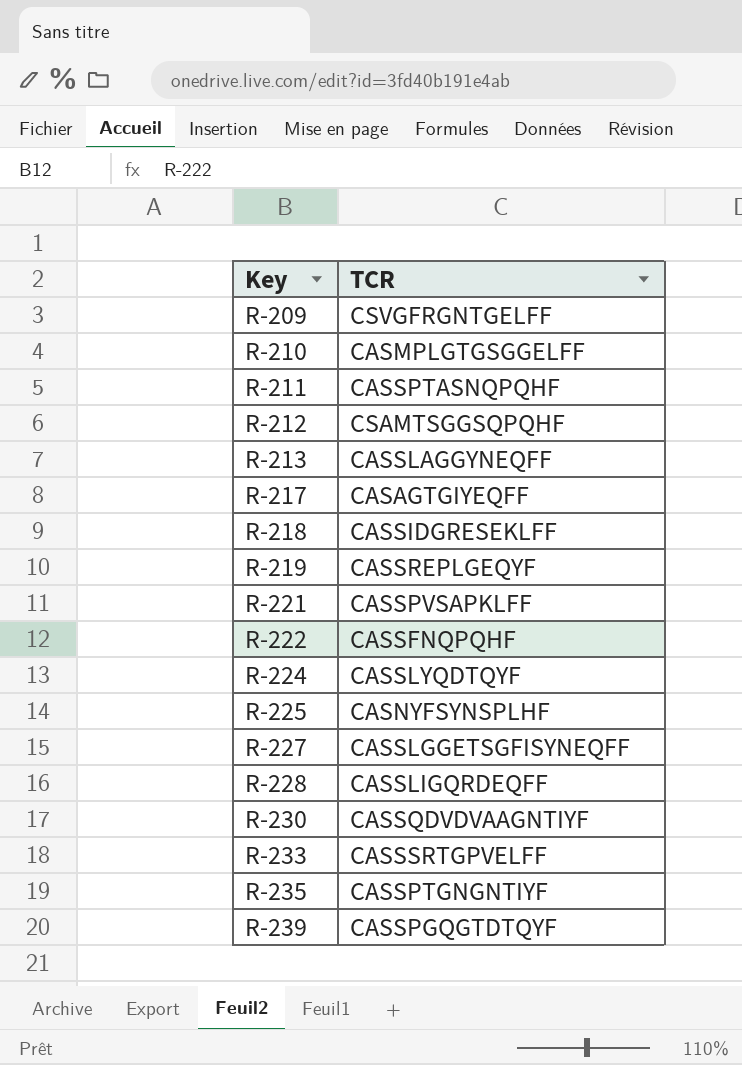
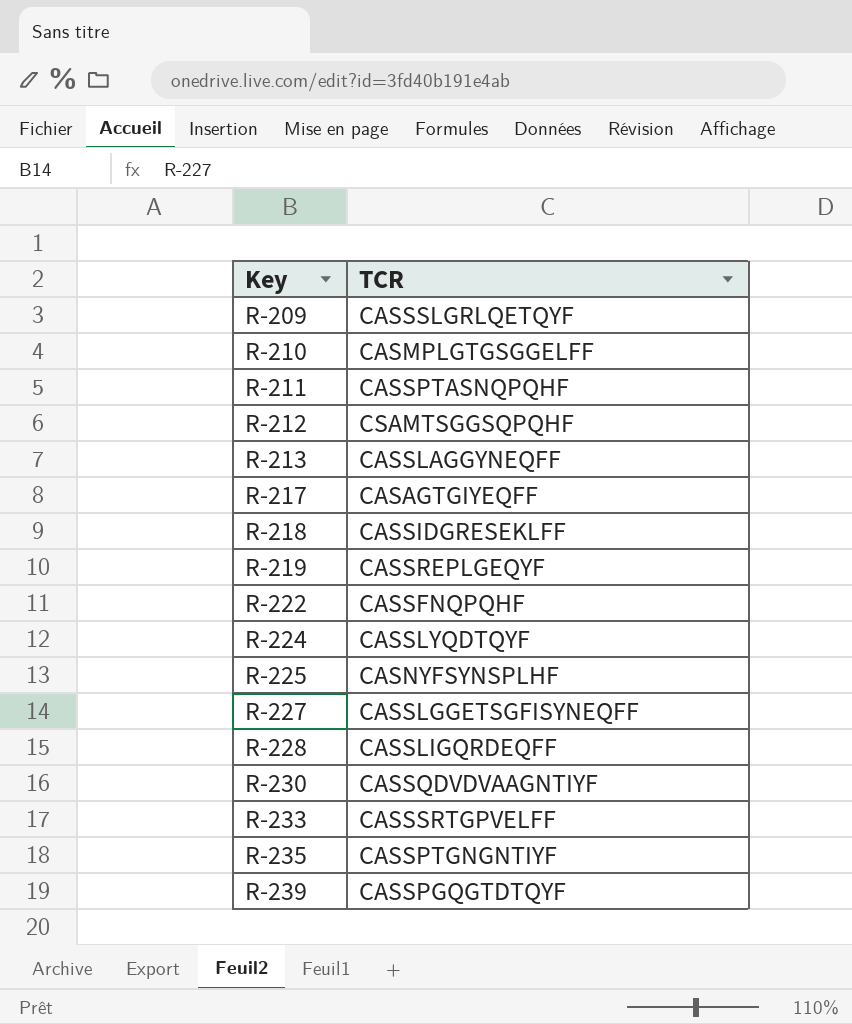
row R-221: CASSPVSAPKLFF -> none
R-209 | TCR: CSVGFRGNTGELFF -> CASSSLGRLQETQYF

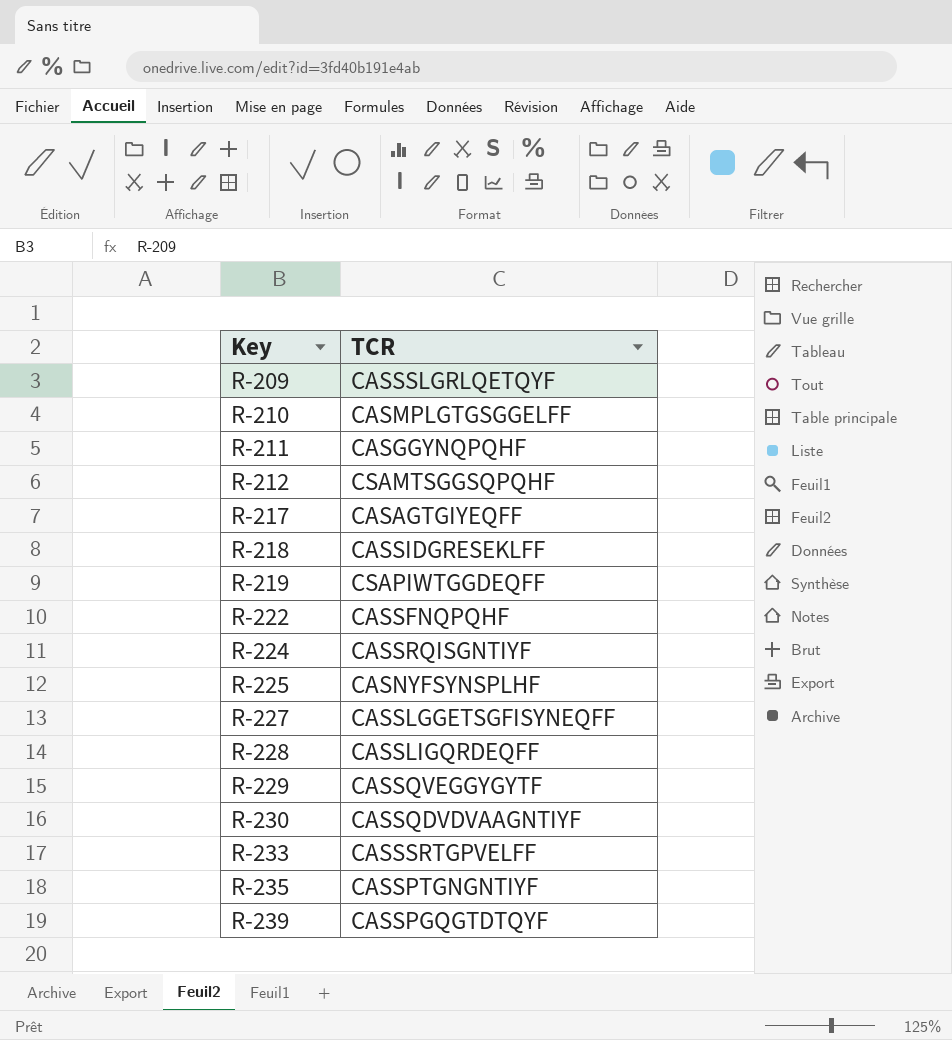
row R-213: CASSLAGGYNEQFF -> none
R-211 | TCR: CASSPTASNQPQHF -> CASGGYNQPQHF
R-219 | TCR: CASSREPLGEQYF -> CSAPIWTGGDEQFF
R-224 | TCR: CASSLYQDTQYF -> CASSRQISGNTIYF
row R-229: none -> CASSQVEGGYGYTF

